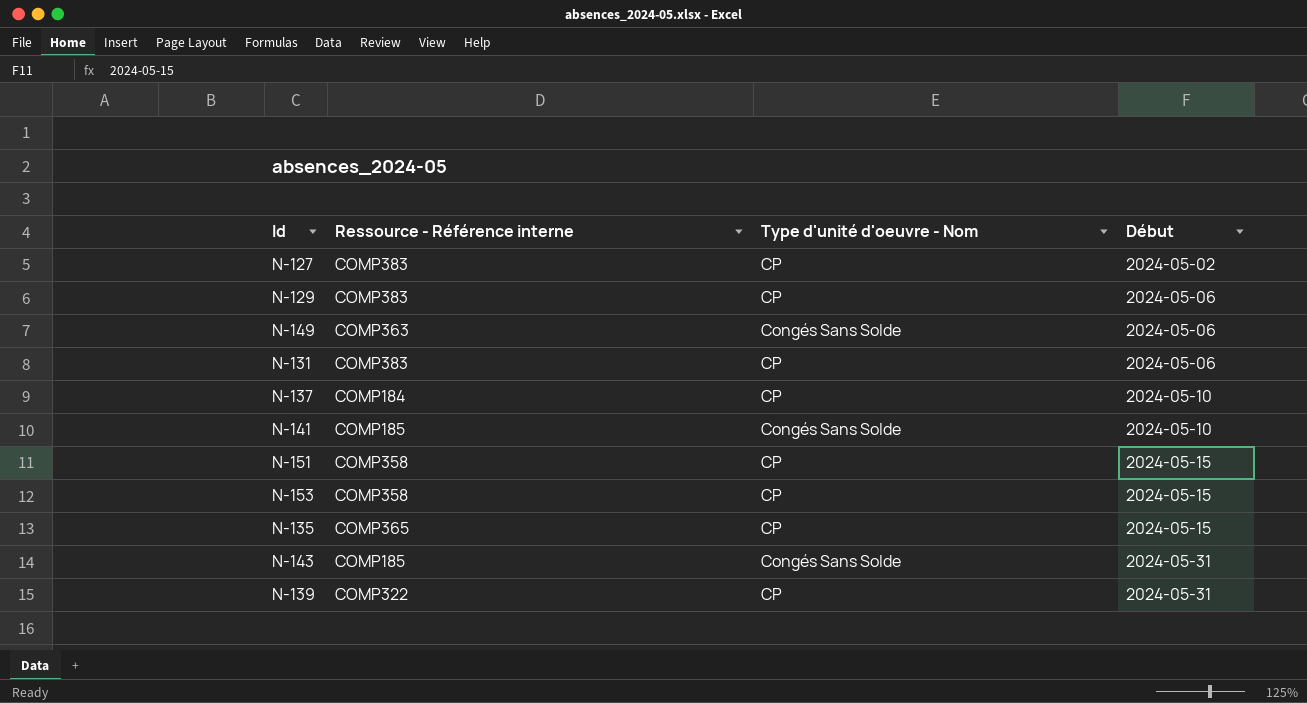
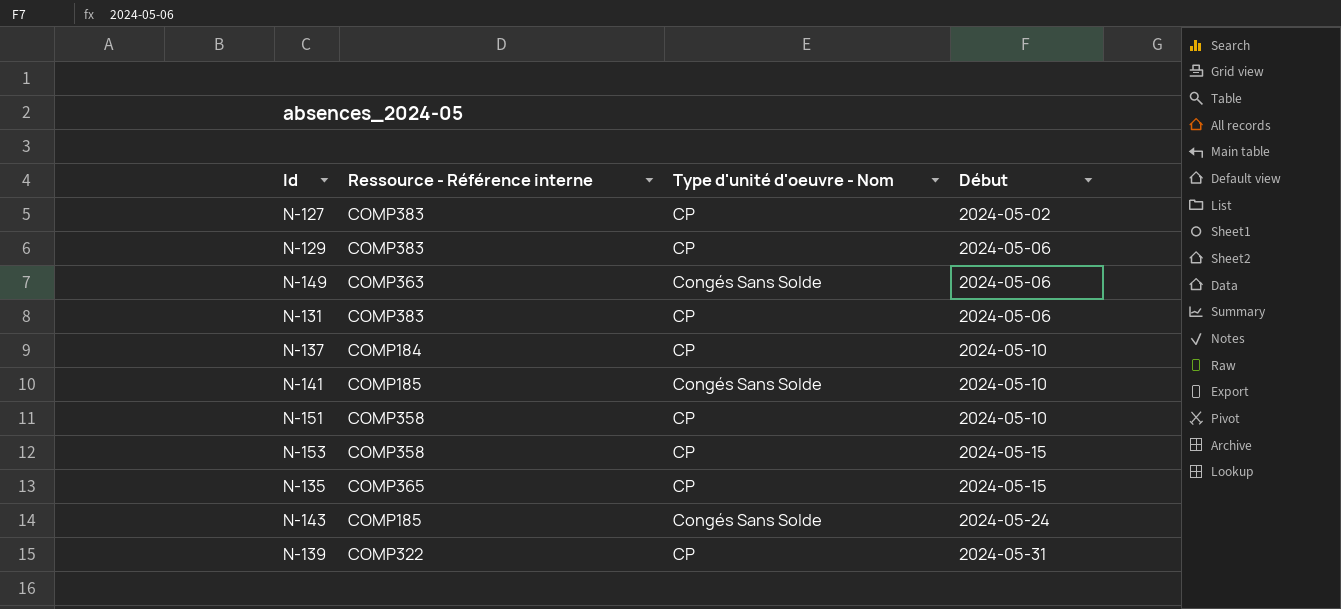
N-151 | Début: 2024-05-15 -> 2024-05-10
N-143 | Début: 2024-05-31 -> 2024-05-24

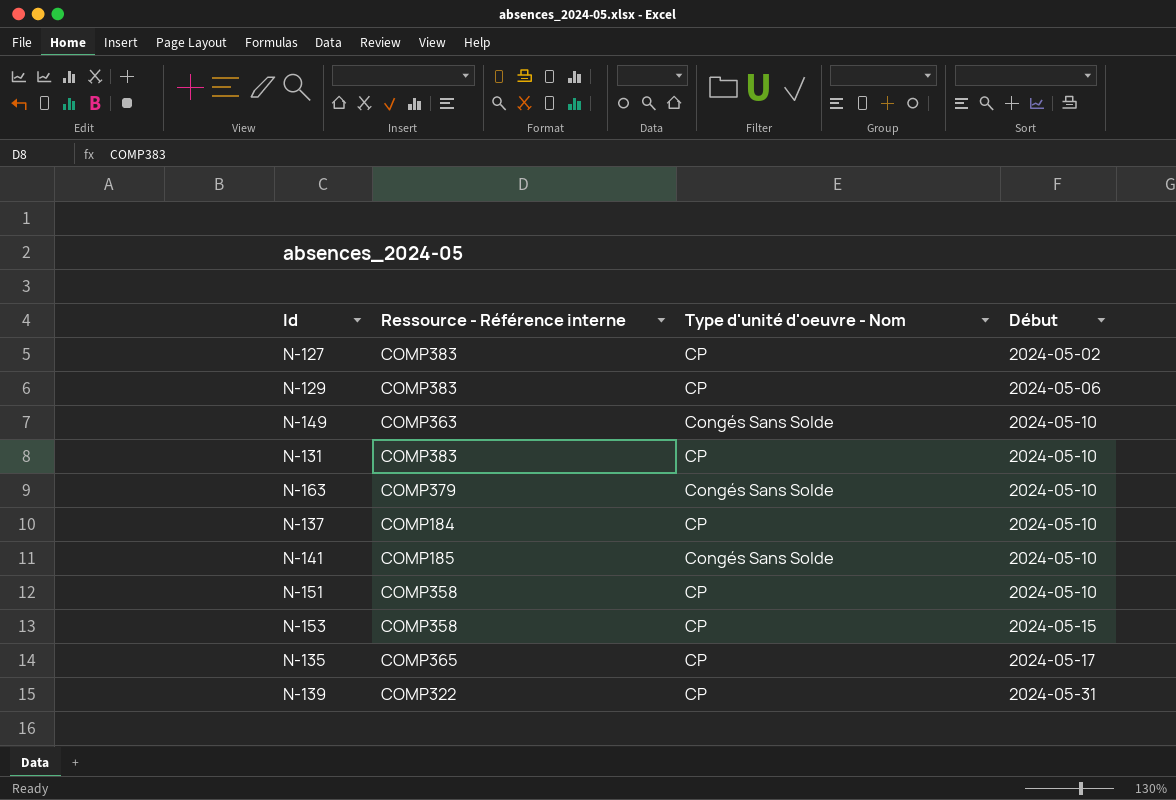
row N-143: COMP185 | Congés Sans Solde | 2024-05-24 -> none
N-149 | Début: 2024-05-06 -> 2024-05-10
N-131 | Début: 2024-05-06 -> 2024-05-10
row N-163: none -> COMP379 | Congés Sans Solde | 2024-05-10
N-135 | Début: 2024-05-15 -> 2024-05-17

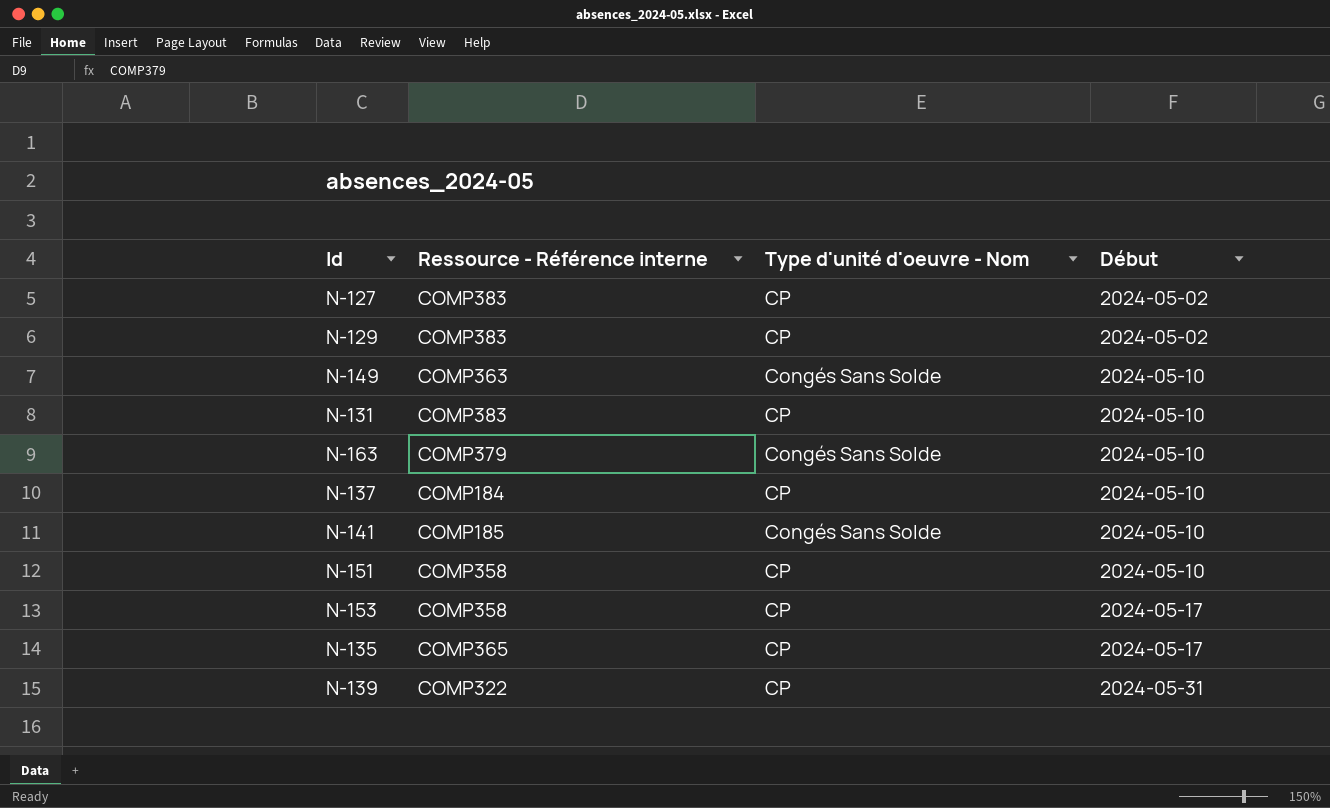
N-129 | Début: 2024-05-06 -> 2024-05-02
N-153 | Début: 2024-05-15 -> 2024-05-17

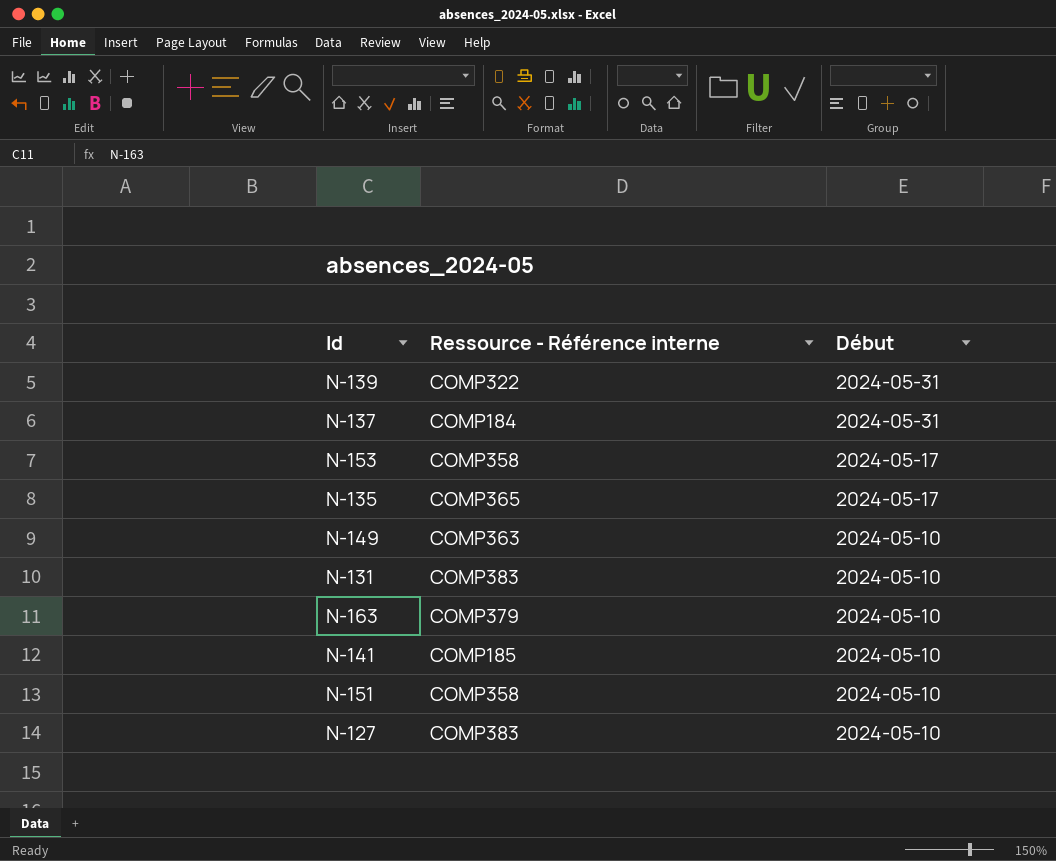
row order: Début ascending -> Début descending
column Type d'unité d'oeuvre - Nom | position: 3 -> none
row N-129: COMP383 | CP | 2024-05-02 -> none
N-137 | Début: 2024-05-10 -> 2024-05-31
N-127 | Début: 2024-05-02 -> 2024-05-10

